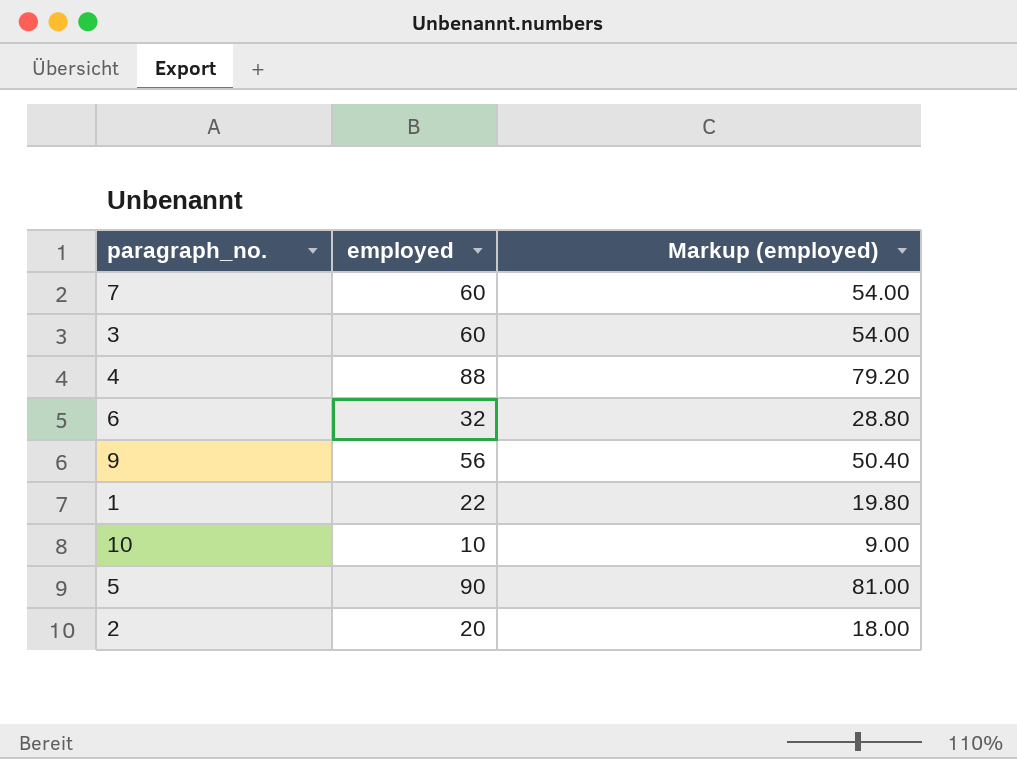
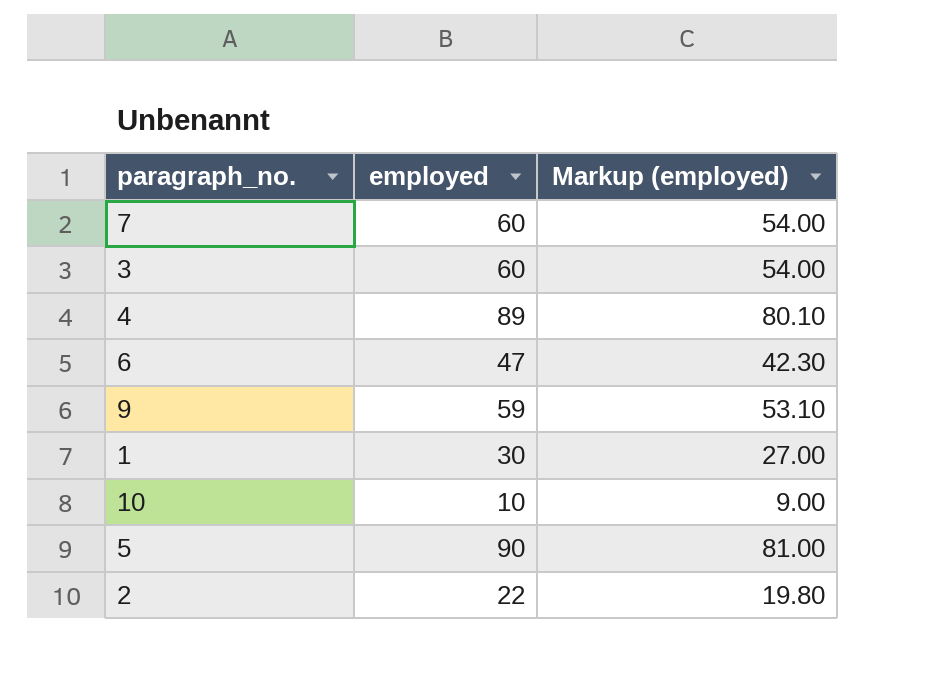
4 | employed: 88 -> 89
4 | Markup (employed): 79.20 -> 80.10
6 | employed: 32 -> 47
6 | Markup (employed): 28.80 -> 42.30
9 | employed: 56 -> 59
9 | Markup (employed): 50.40 -> 53.10
1 | employed: 22 -> 30
1 | Markup (employed): 19.80 -> 27.00
2 | employed: 20 -> 22
2 | Markup (employed): 18.00 -> 19.80

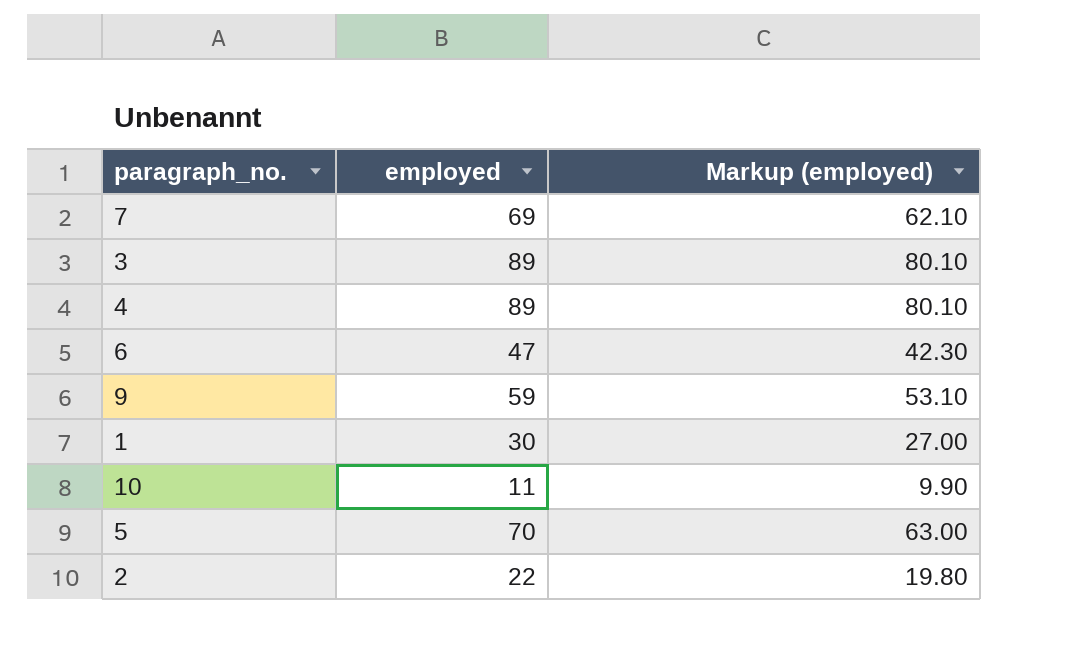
7 | employed: 60 -> 69
7 | Markup (employed): 54.00 -> 62.10
3 | employed: 60 -> 89
3 | Markup (employed): 54.00 -> 80.10
10 | employed: 10 -> 11
10 | Markup (employed): 9.00 -> 9.90
5 | employed: 90 -> 70
5 | Markup (employed): 81.00 -> 63.00

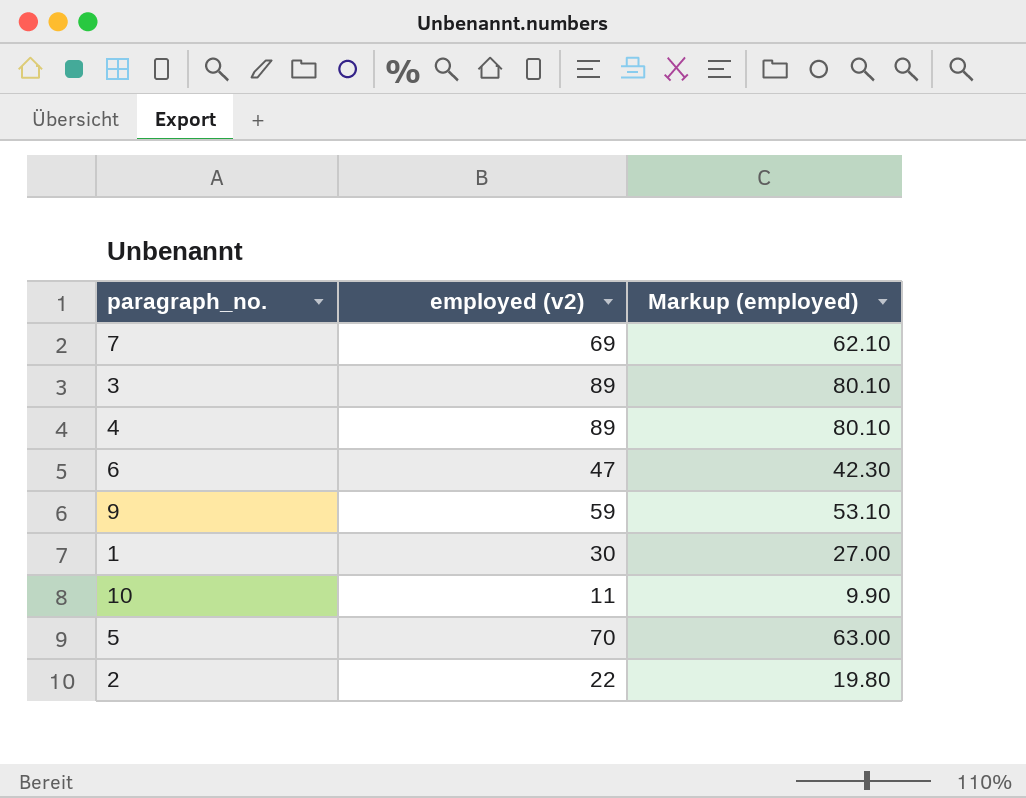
column name: employed -> employed (v2)

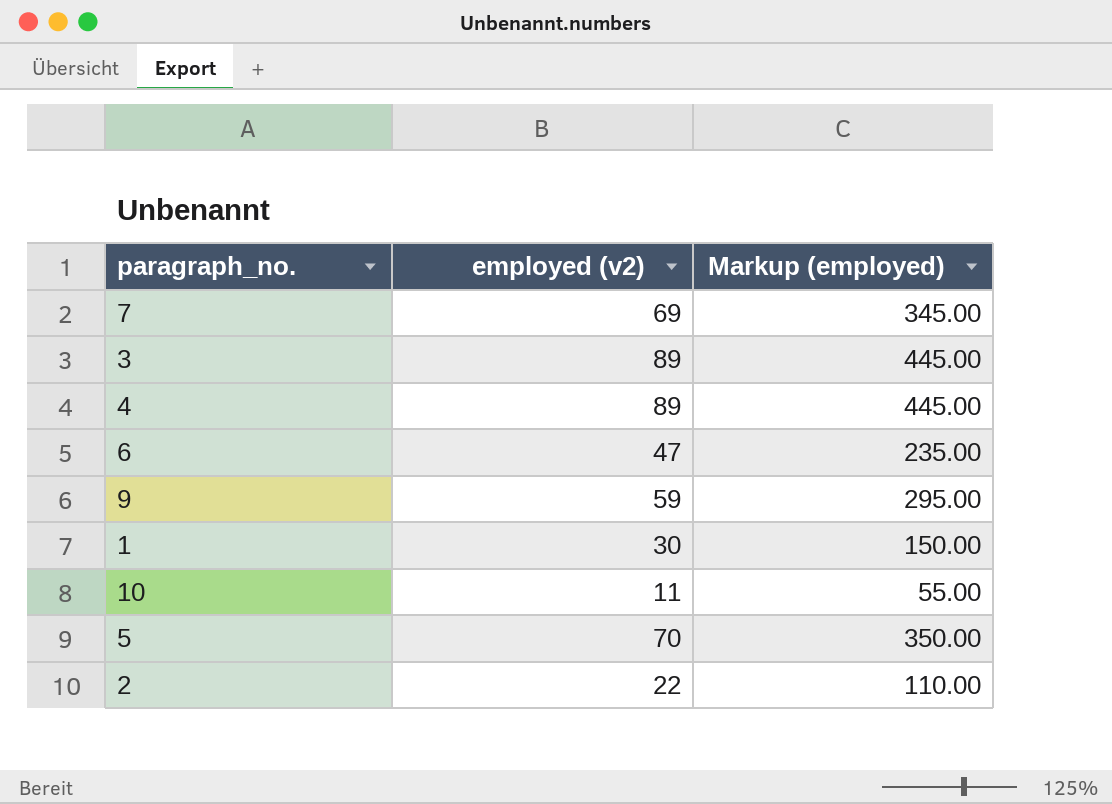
column Markup (employed) | formula: [employed (v2)] * 0.9 -> [employed (v2)] * 5

